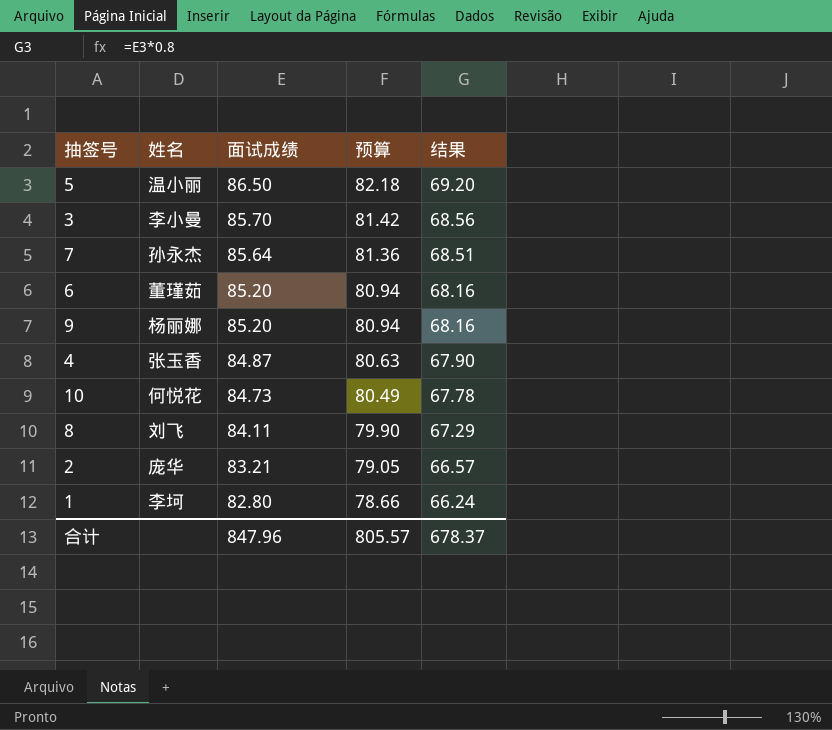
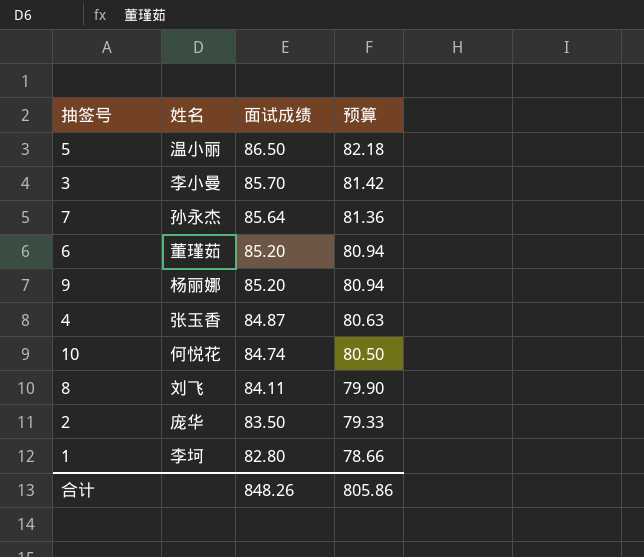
column 结果 | formula: [面试成绩] * 0.8 -> none
10 | 面试成绩: 84.73 -> 84.74
10 | 预算: 80.49 -> 80.50
2 | 面试成绩: 83.21 -> 83.50
2 | 预算: 79.05 -> 79.33
合计 | 面试成绩: 847.96 -> 848.26
合计 | 预算: 805.57 -> 805.86

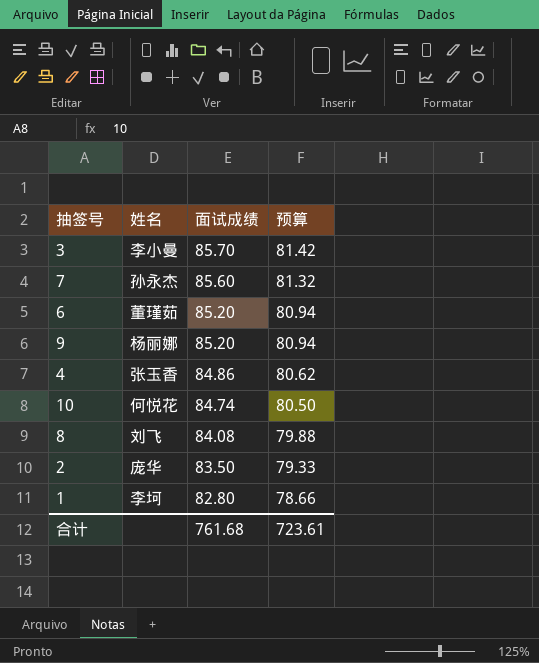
row 5: 温小丽 | 86.50 | 82.18 -> none
7 | 面试成绩: 85.64 -> 85.60
7 | 预算: 81.36 -> 81.32
4 | 面试成绩: 84.87 -> 84.86
4 | 预算: 80.63 -> 80.62
8 | 面试成绩: 84.11 -> 84.08
8 | 预算: 79.90 -> 79.88
合计 | 面试成绩: 848.26 -> 761.68
合计 | 预算: 805.86 -> 723.61

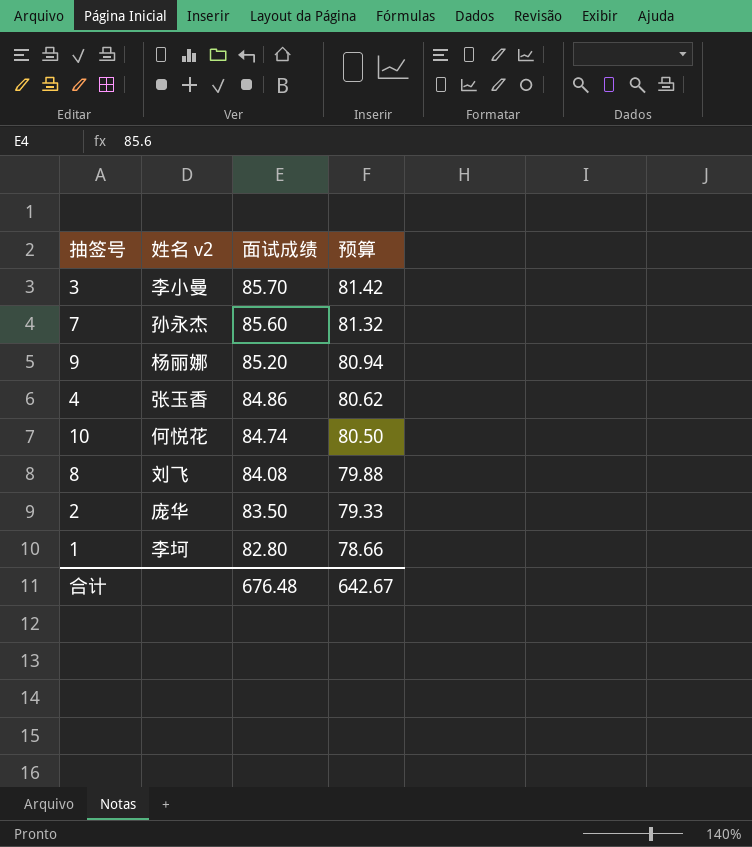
column name: 姓名 -> 姓名 v2
row 6: 董瑾茹 | 85.20 | 80.94 -> none
合计 | 面试成绩: 761.68 -> 676.48
合计 | 预算: 723.61 -> 642.67

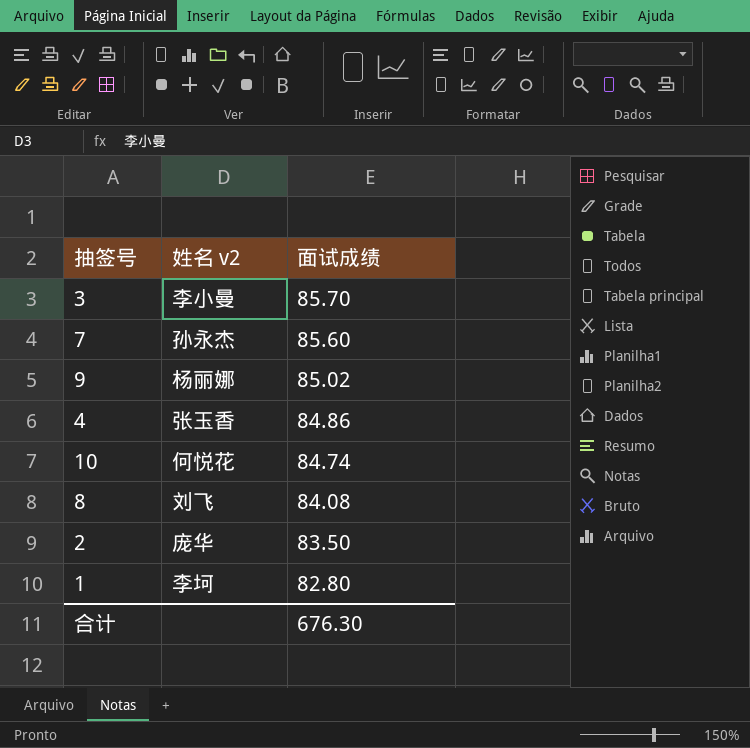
column 预算 | formula: [面试成绩] * 0.95 -> none
9 | 面试成绩: 85.20 -> 85.02
合计 | 面试成绩: 676.48 -> 676.30

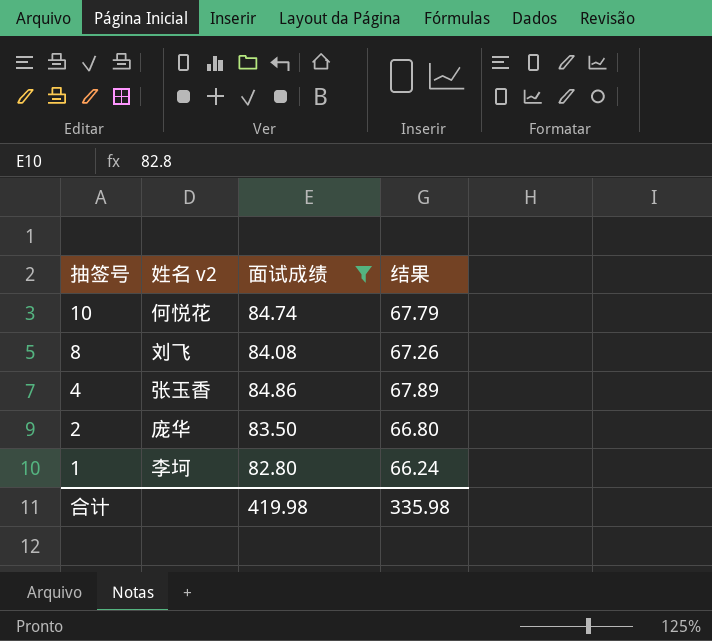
filter: none -> 面试成绩 <= 84.86
row order: 面试成绩 descending -> 抽签号 descending
column 结果 | formula: none -> [面试成绩] * 0.8
合计 | 面试成绩: 676.30 -> 419.98

